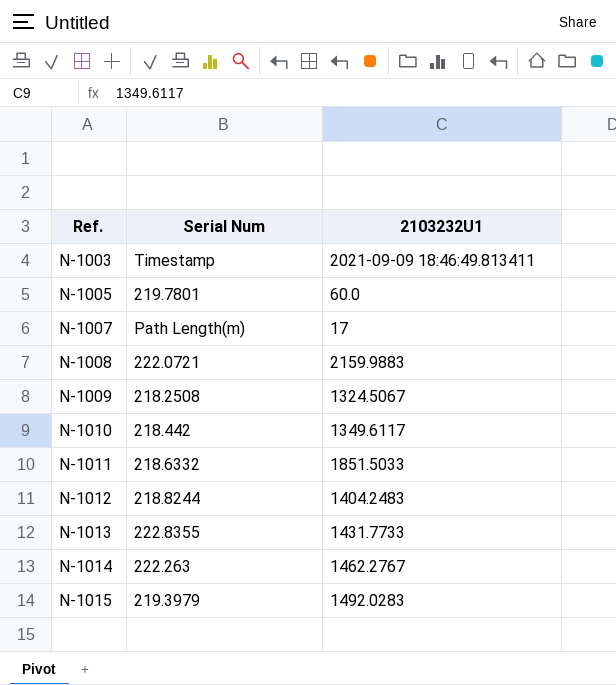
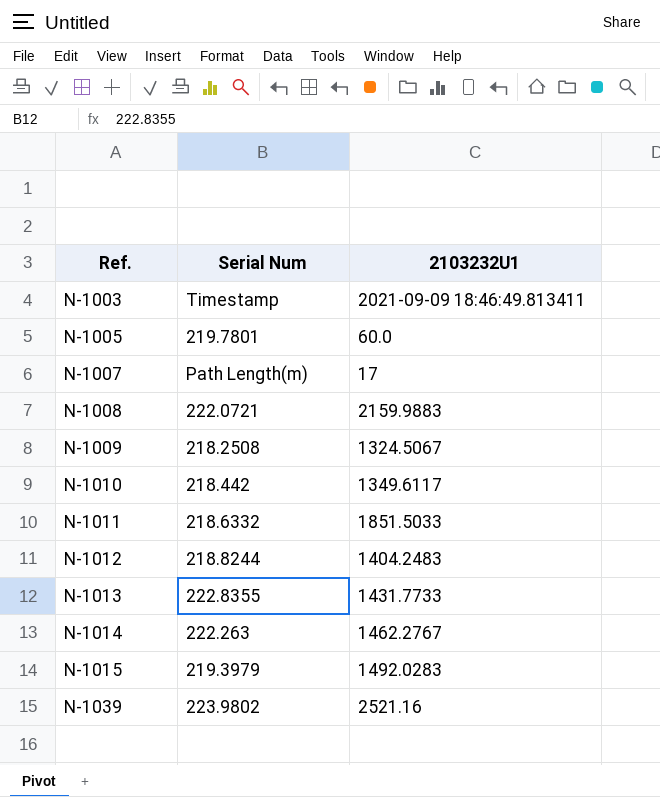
row N-1039: none -> 223.9802 | 2521.16

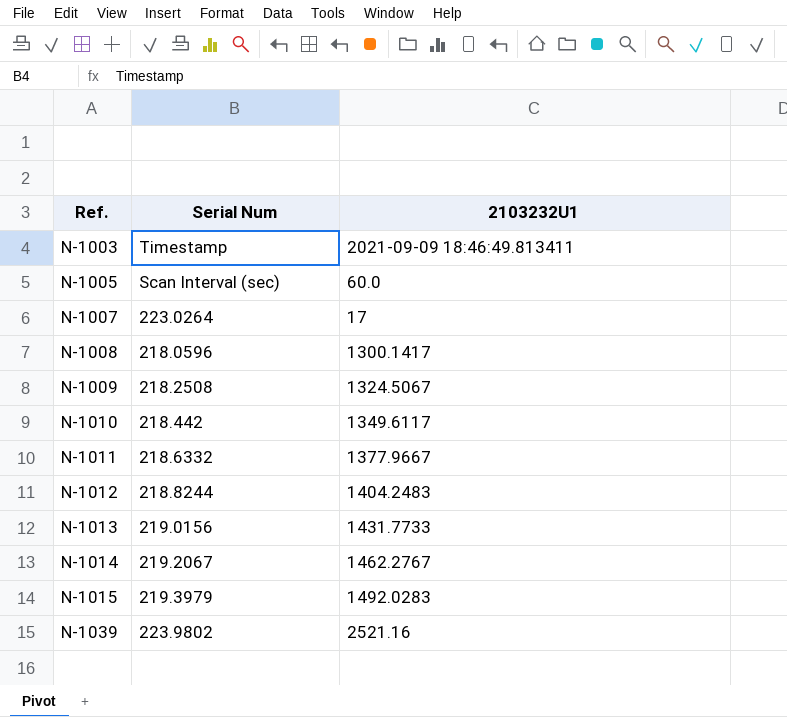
N-1005 | Serial Num: 219.7801 -> Scan Interval (sec)
N-1007 | Serial Num: Path Length(m) -> 223.0264
N-1008 | Serial Num: 222.0721 -> 218.0596
N-1008 | 2103232U1: 2159.9883 -> 1300.1417
N-1011 | 2103232U1: 1851.5033 -> 1377.9667
N-1013 | Serial Num: 222.8355 -> 219.0156
N-1014 | Serial Num: 222.263 -> 219.2067

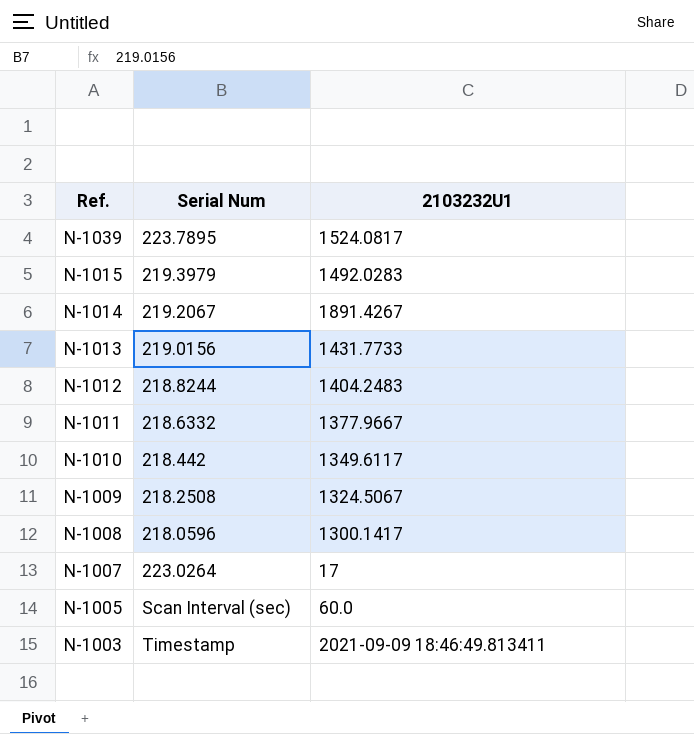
row order: Ref. ascending -> Ref. descending
N-1039 | Serial Num: 223.9802 -> 223.7895
N-1039 | 2103232U1: 2521.16 -> 1524.0817
N-1014 | 2103232U1: 1462.2767 -> 1891.4267

